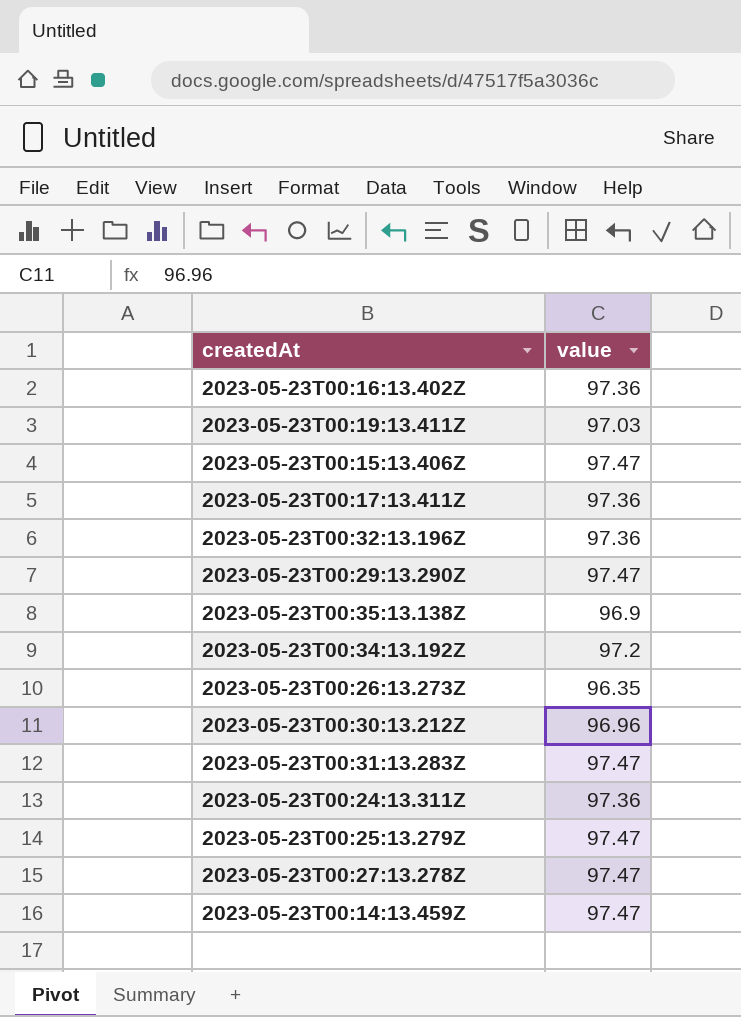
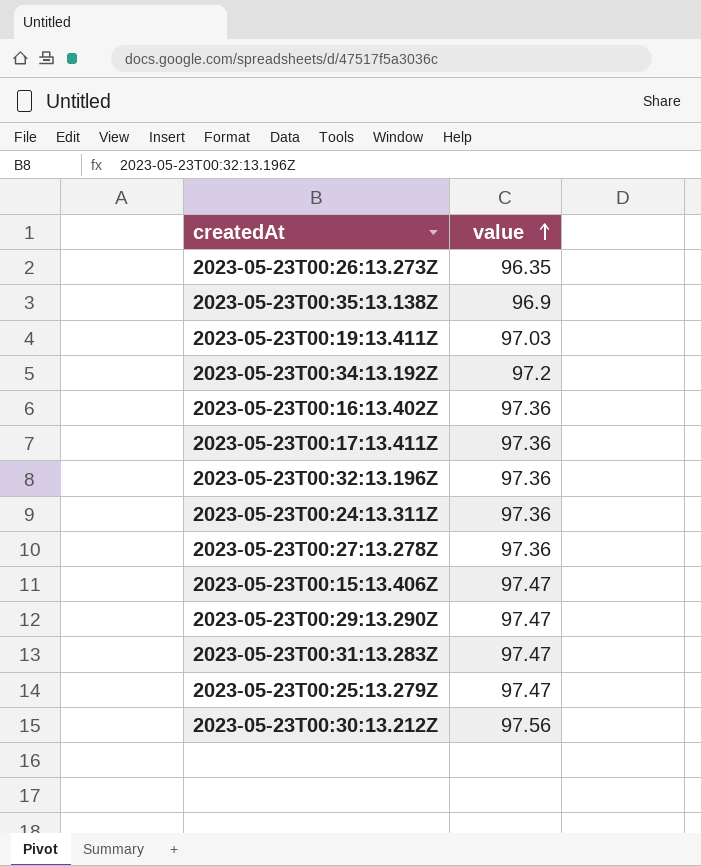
row order: none -> value ascending
row 2023-05-23T00:14:13.459Z: 97.47 -> none
2023-05-23T00:27:13.278Z | value: 97.47 -> 97.36
2023-05-23T00:30:13.212Z | value: 96.96 -> 97.56

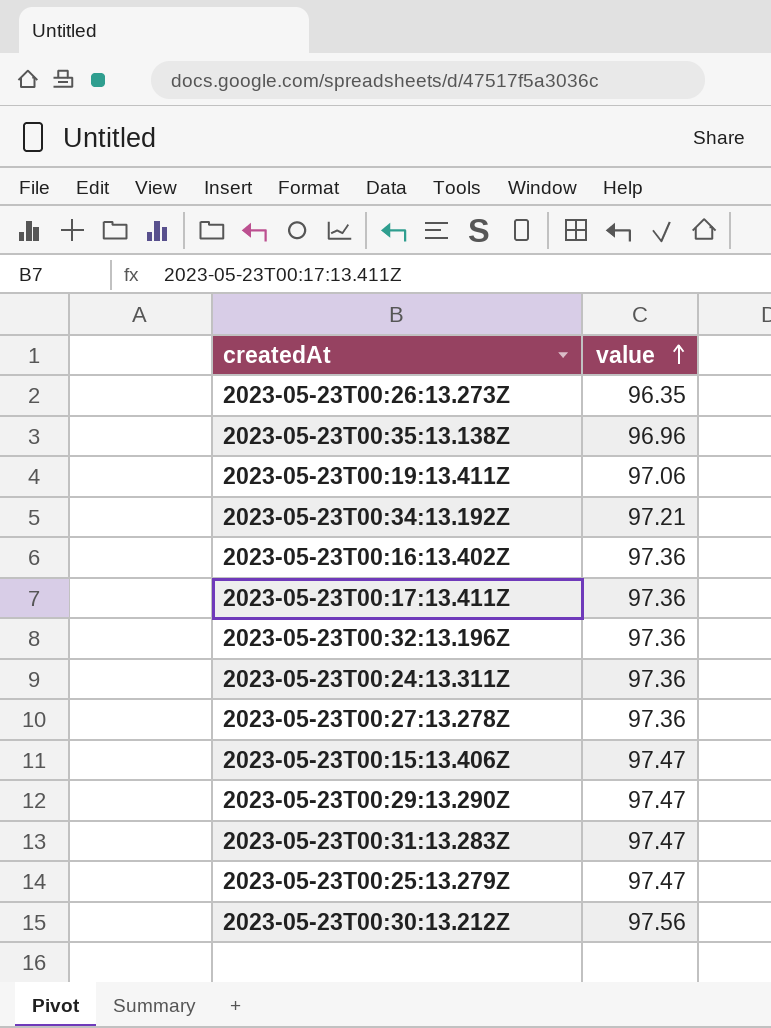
2023-05-23T00:35:13.138Z | value: 96.9 -> 96.96
2023-05-23T00:19:13.411Z | value: 97.03 -> 97.06
2023-05-23T00:34:13.192Z | value: 97.2 -> 97.21

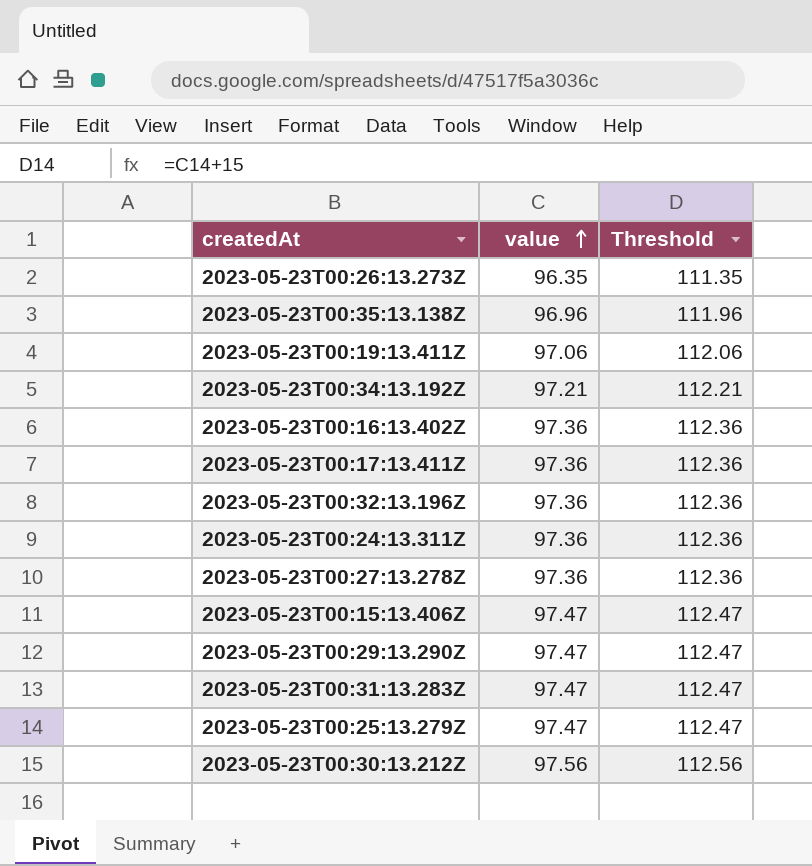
column Threshold | formula: none -> [value] + 15

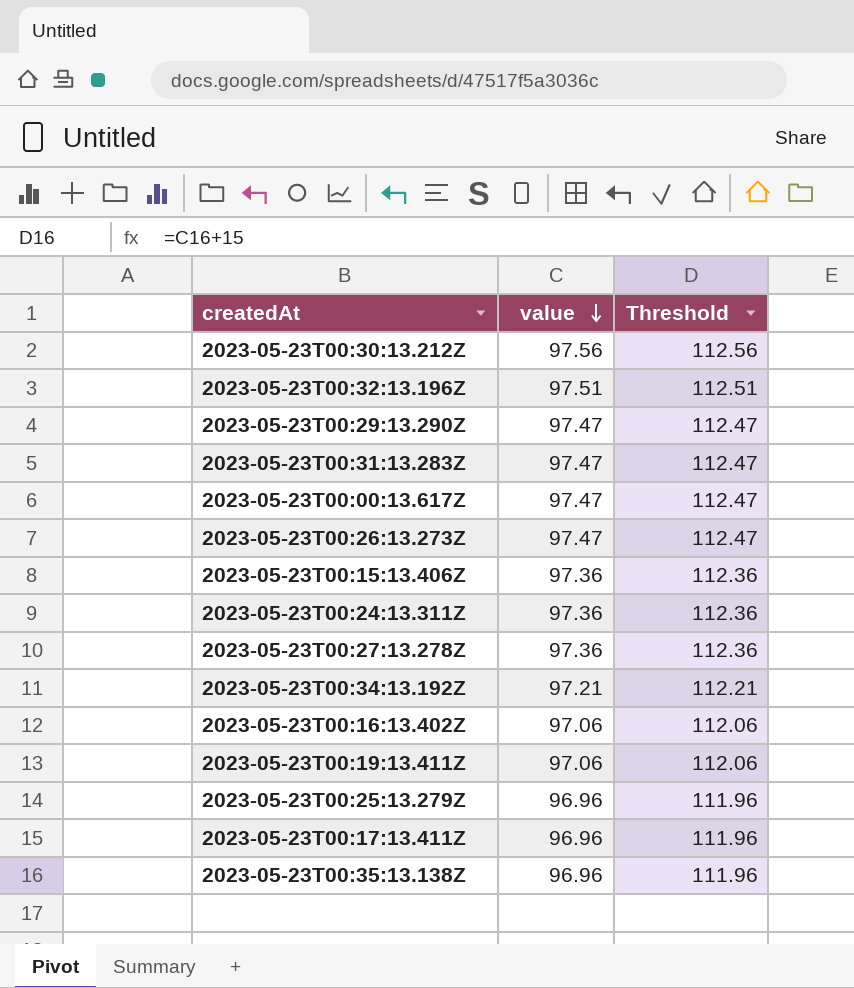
row order: value ascending -> value descending
2023-05-23T00:32:13.196Z | value: 97.36 -> 97.51
2023-05-23T00:32:13.196Z | Threshold: 112.36 -> 112.51
row 2023-05-23T00:00:13.617Z: none -> 97.47 | 112.47
2023-05-23T00:26:13.273Z | value: 96.35 -> 97.47
2023-05-23T00:26:13.273Z | Threshold: 111.35 -> 112.47
2023-05-23T00:15:13.406Z | value: 97.47 -> 97.36
2023-05-23T00:15:13.406Z | Threshold: 112.47 -> 112.36
2023-05-23T00:16:13.402Z | value: 97.36 -> 97.06
2023-05-23T00:16:13.402Z | Threshold: 112.36 -> 112.06
2023-05-23T00:25:13.279Z | value: 97.47 -> 96.96
2023-05-23T00:25:13.279Z | Threshold: 112.47 -> 111.96
2023-05-23T00:17:13.411Z | value: 97.36 -> 96.96
2023-05-23T00:17:13.411Z | Threshold: 112.36 -> 111.96

